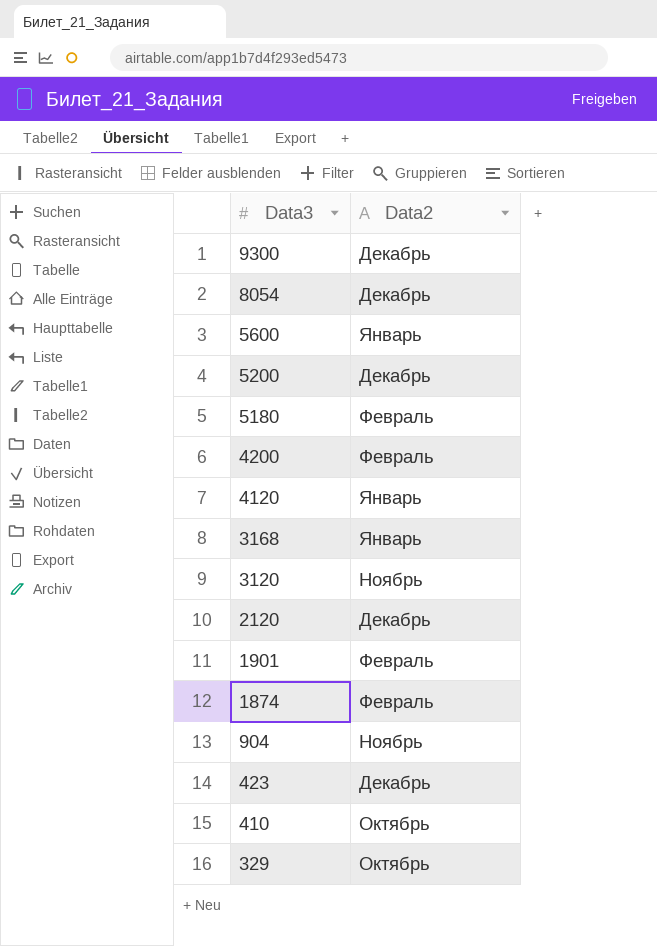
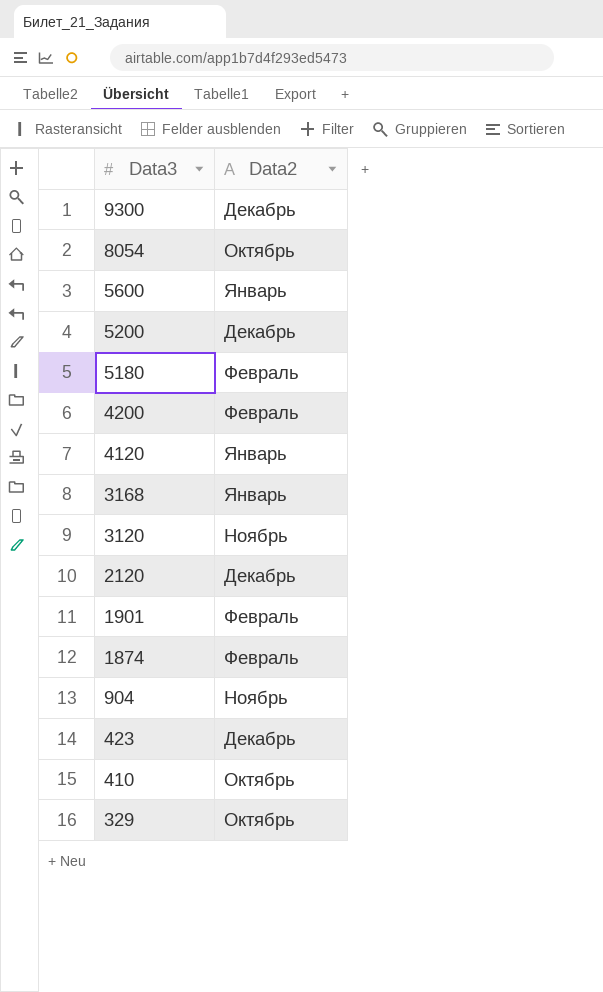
8054 | Data2: Декабрь -> Октябрь

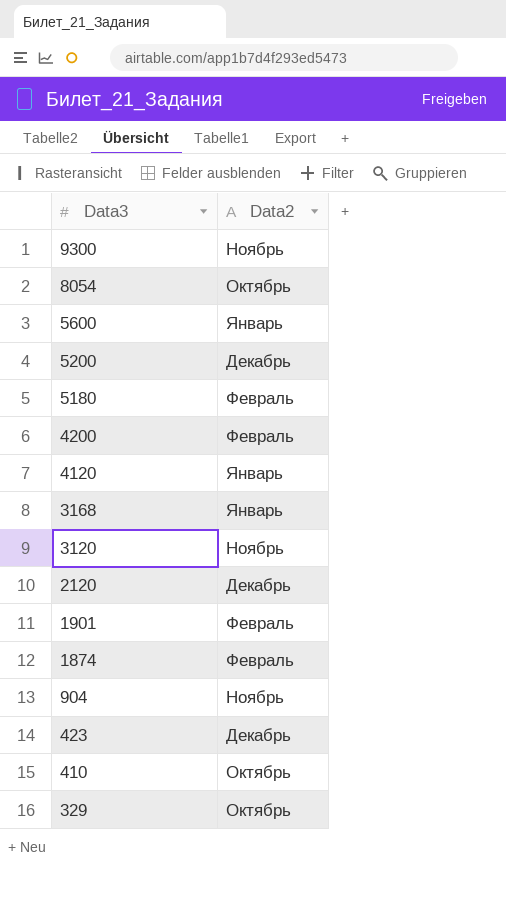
9300 | Data2: Декабрь -> Ноябрь

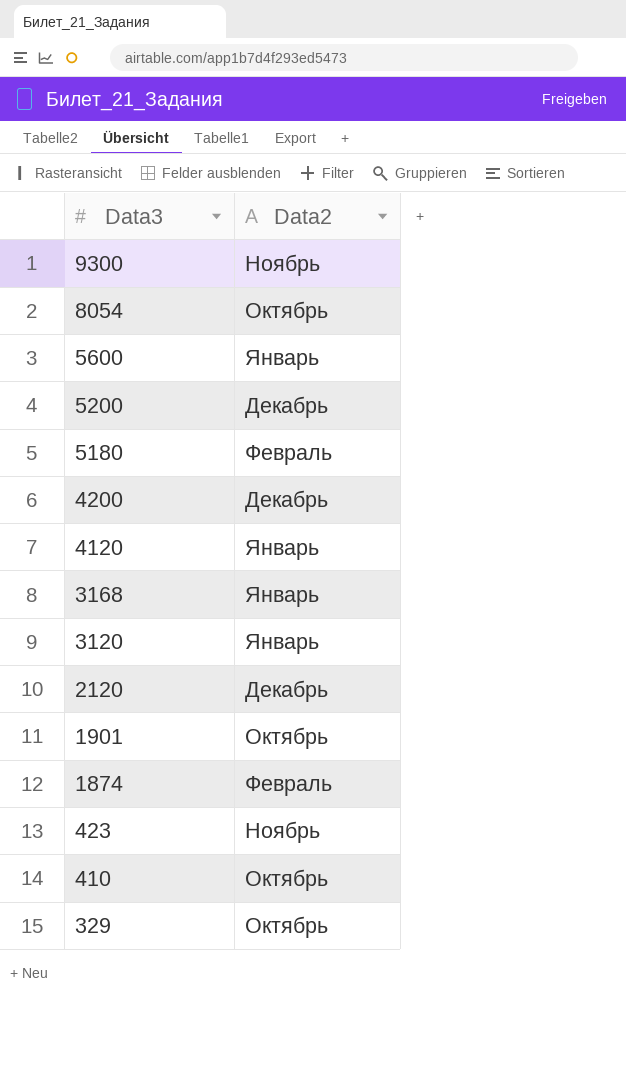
row 904: Ноябрь -> none
4200 | Data2: Февраль -> Декабрь
3120 | Data2: Ноябрь -> Январь
1901 | Data2: Февраль -> Октябрь
423 | Data2: Декабрь -> Ноябрь

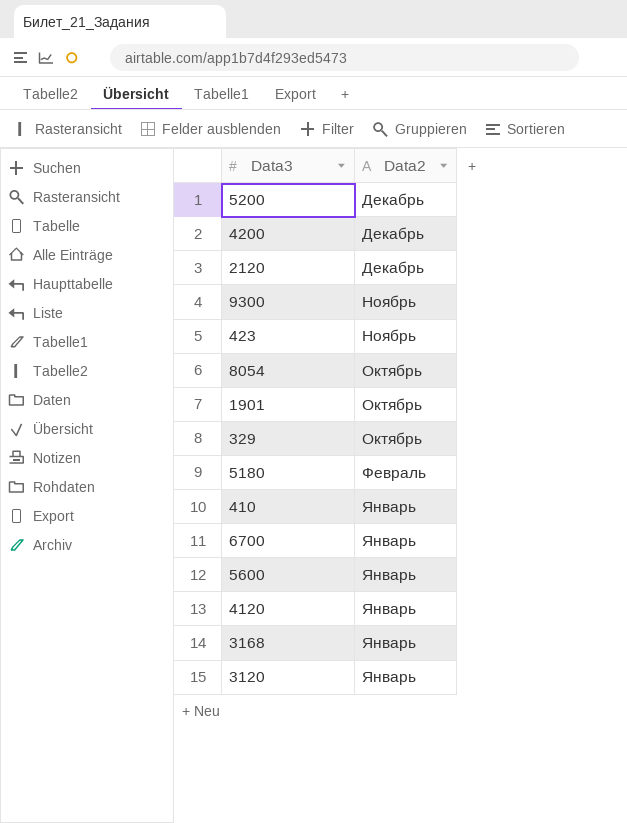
row order: Data3 descending -> Data2 descending
row 1874: Февраль -> none
410 | Data2: Октябрь -> Январь
row 6700: none -> Январь

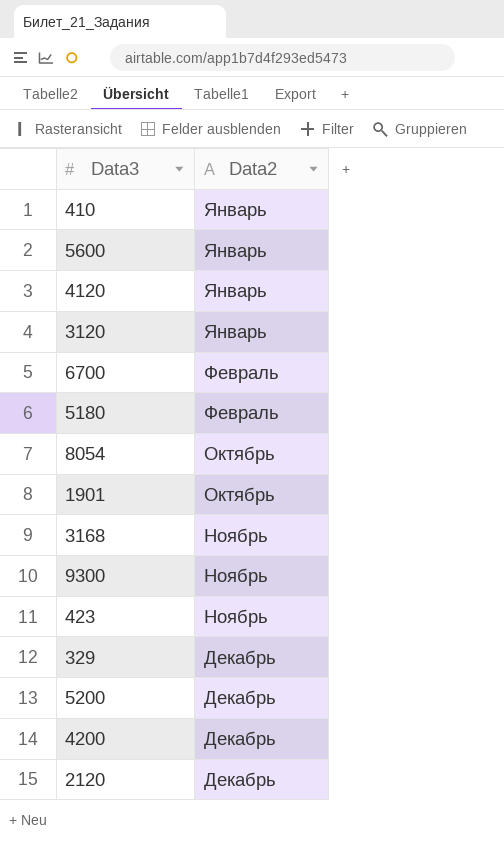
row order: Data2 descending -> Data2 ascending
6700 | Data2: Январь -> Февраль
3168 | Data2: Январь -> Ноябрь
329 | Data2: Октябрь -> Декабрь

